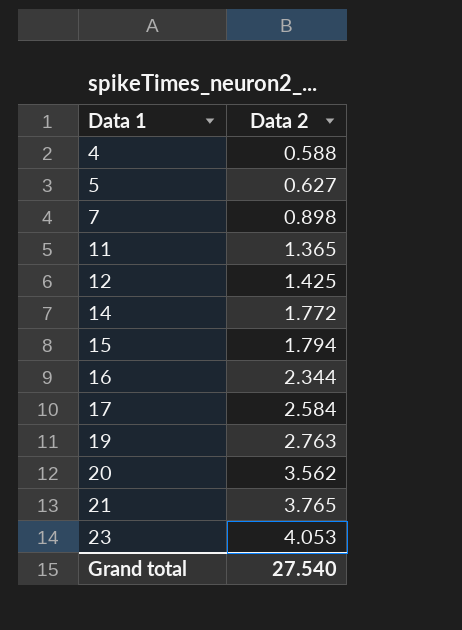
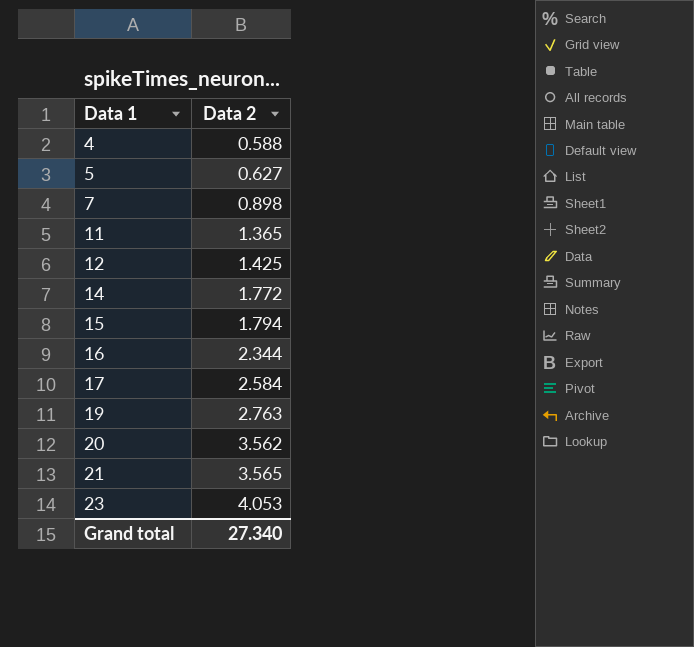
21 | Data 2: 3.765 -> 3.565
Grand total | Data 2: 27.540 -> 27.340

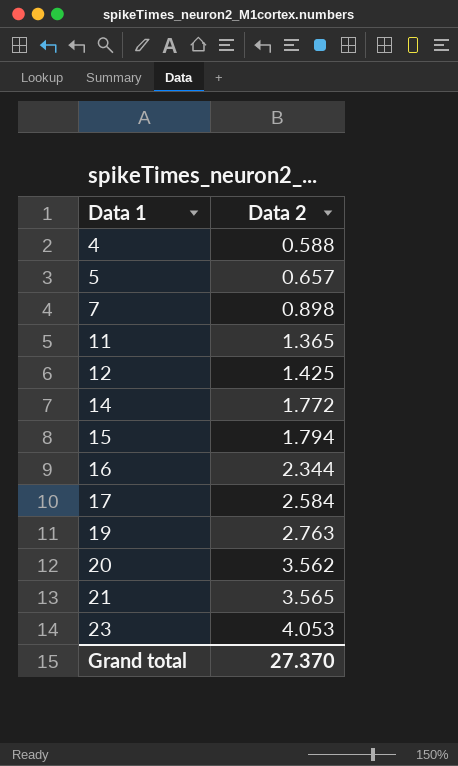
5 | Data 2: 0.627 -> 0.657
Grand total | Data 2: 27.340 -> 27.370

